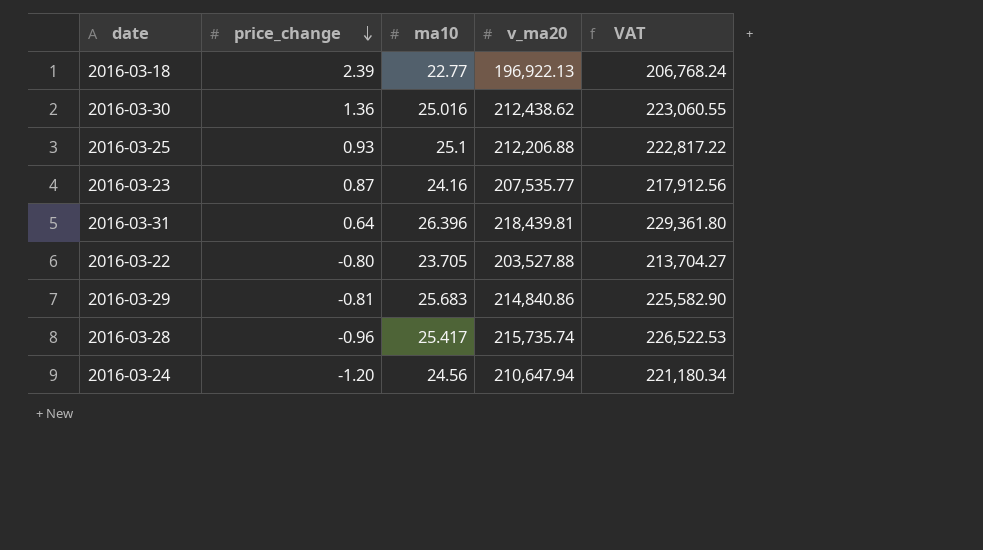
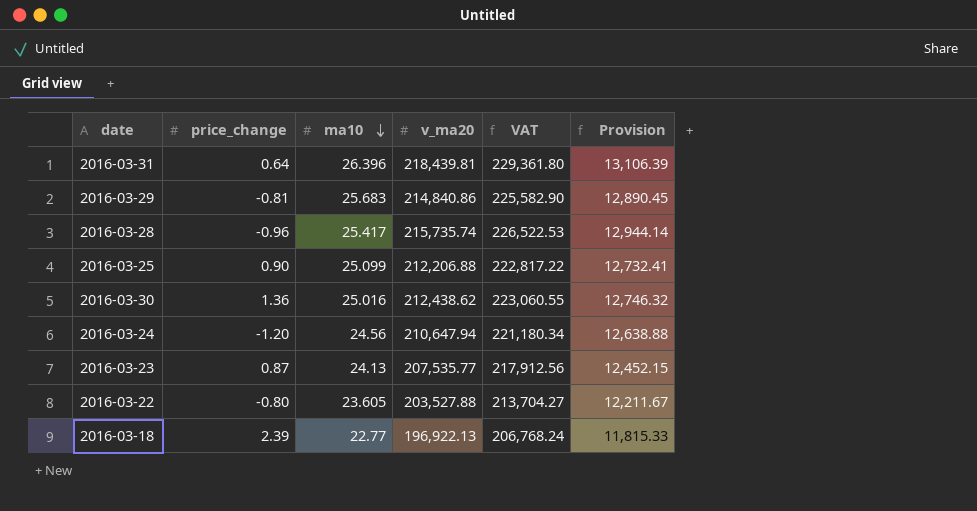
row order: price_change descending -> ma10 descending
column Provision | formula: none -> [v_ma20] * 0.06
2016-03-25 | price_change: 0.93 -> 0.90
2016-03-25 | ma10: 25.1 -> 25.099
2016-03-23 | ma10: 24.16 -> 24.13
2016-03-22 | ma10: 23.705 -> 23.605

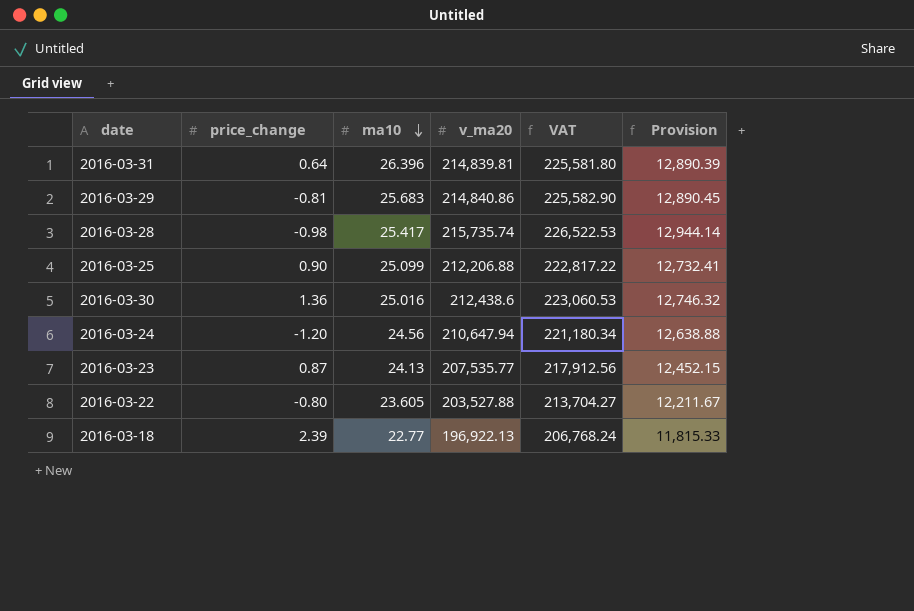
2016-03-31 | v_ma20: 218,439.81 -> 214,839.81
2016-03-31 | VAT: 229,361.80 -> 225,581.80
2016-03-31 | Provision: 13,106.39 -> 12,890.39
2016-03-28 | price_change: -0.96 -> -0.98
2016-03-30 | v_ma20: 212,438.62 -> 212,438.6
2016-03-30 | VAT: 223,060.55 -> 223,060.53

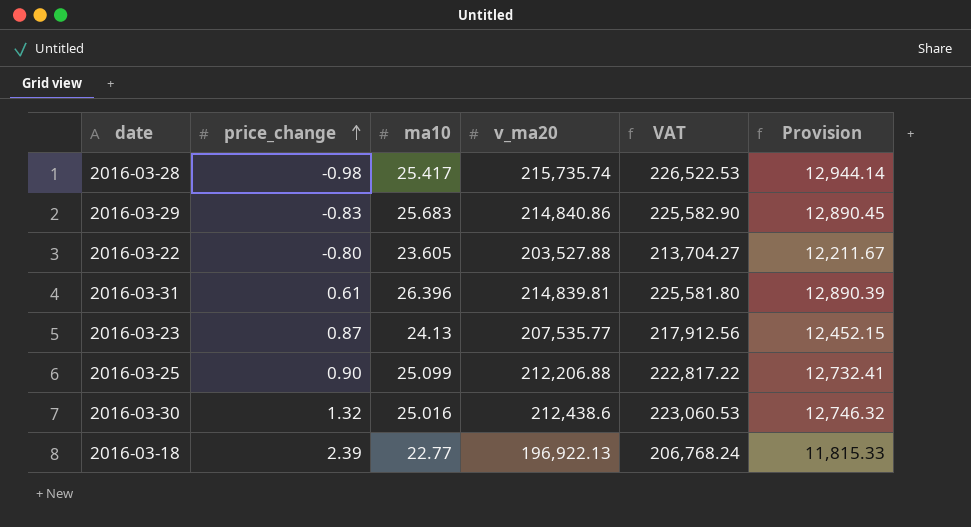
row order: ma10 descending -> price_change ascending
row 2016-03-24: -1.20 | 24.56 | 210,647.94 | 221,180.34 | 12,638.88 -> none
2016-03-29 | price_change: -0.81 -> -0.83
2016-03-31 | price_change: 0.64 -> 0.61
2016-03-30 | price_change: 1.36 -> 1.32

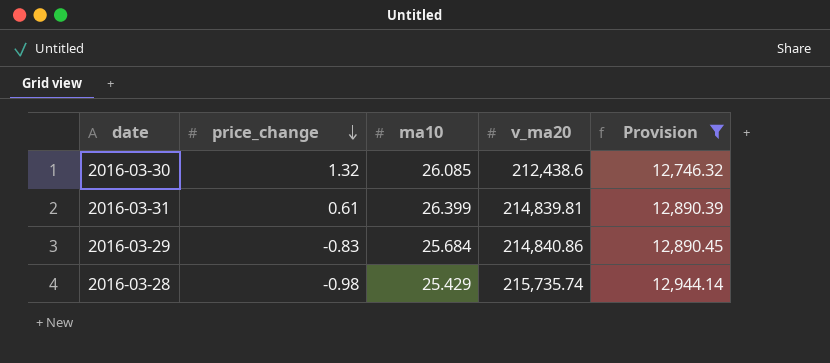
filter: none -> Provision >= 12,746.32
row order: price_change ascending -> price_change descending
column VAT | formula: [v_ma20] * 1.05 -> none
2016-03-30 | ma10: 25.016 -> 26.085
2016-03-31 | ma10: 26.396 -> 26.399
2016-03-29 | ma10: 25.683 -> 25.684
2016-03-28 | ma10: 25.417 -> 25.429

